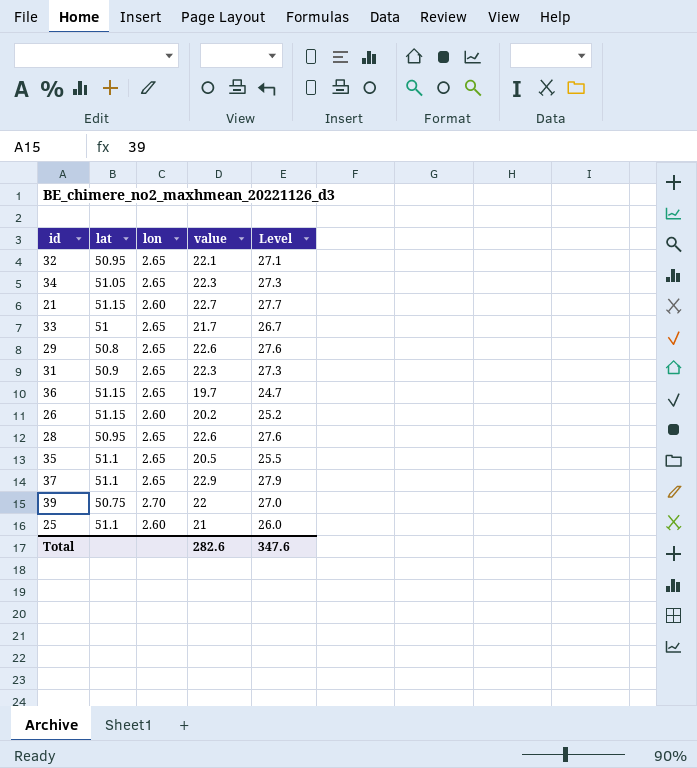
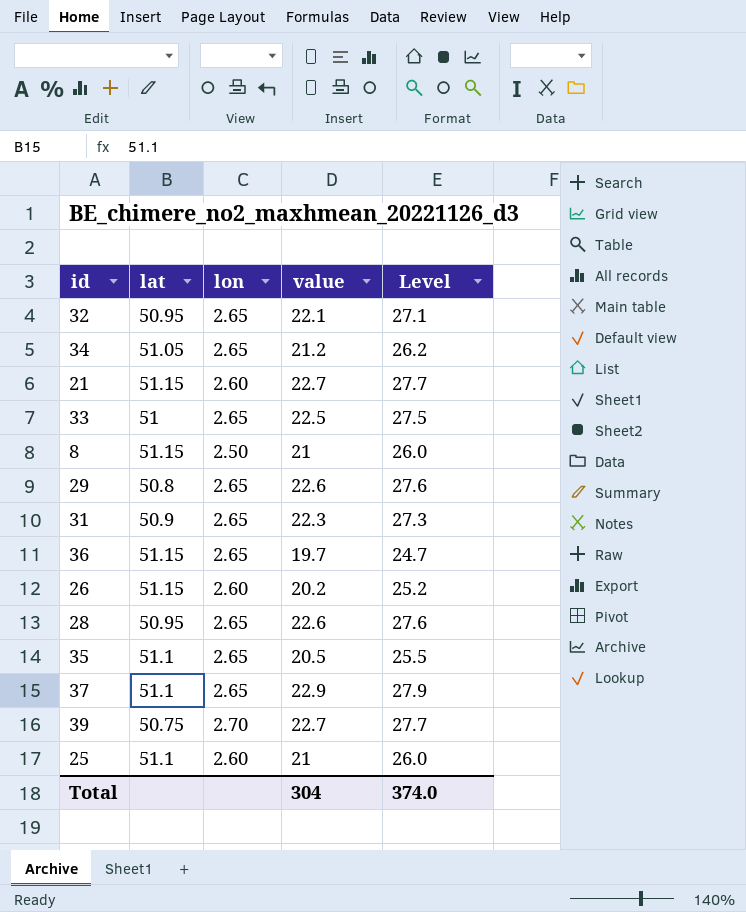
34 | value: 22.3 -> 21.2
34 | Level: 27.3 -> 26.2
33 | value: 21.7 -> 22.5
33 | Level: 26.7 -> 27.5
row 8: none -> 51.15 | 2.50 | 21 | 26.0
39 | value: 22 -> 22.7
39 | Level: 27.0 -> 27.7
Total | value: 282.6 -> 304
Total | Level: 347.6 -> 374.0

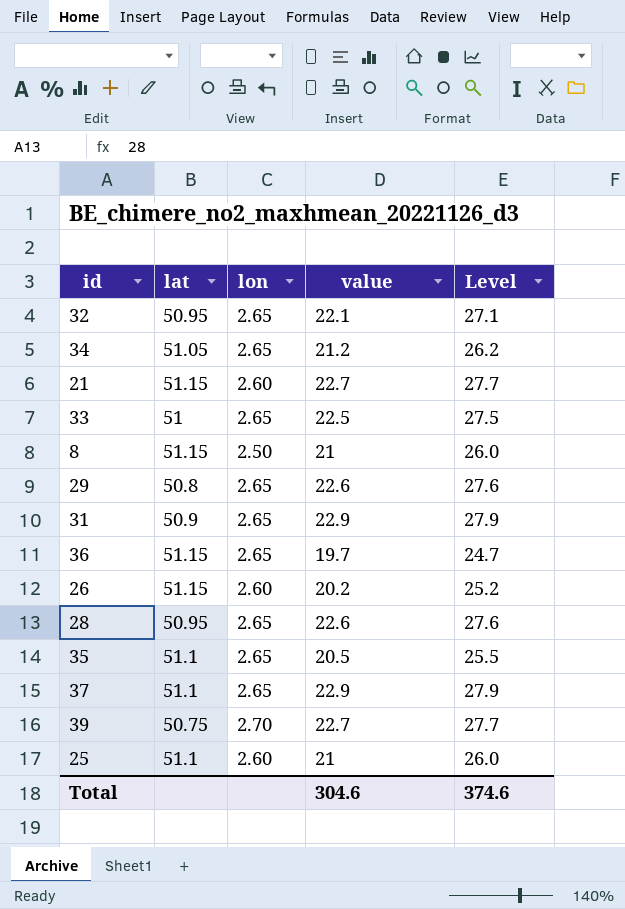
31 | value: 22.3 -> 22.9
31 | Level: 27.3 -> 27.9
Total | value: 304 -> 304.6
Total | Level: 374.0 -> 374.6

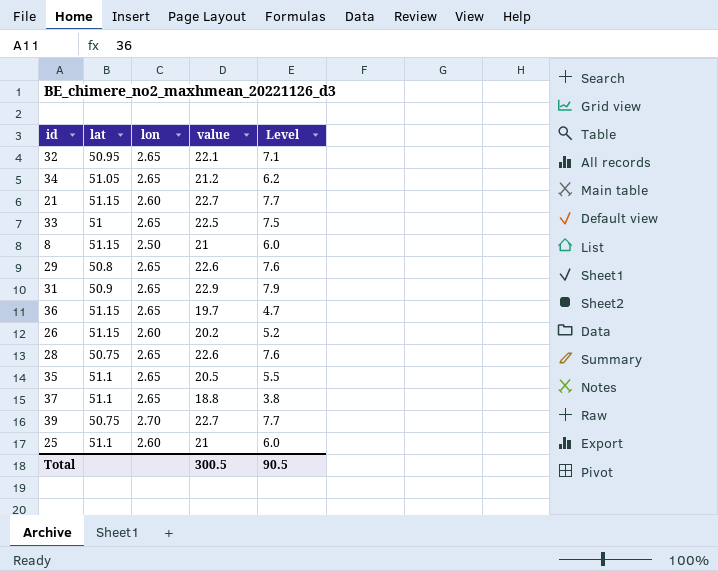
column Level | formula: [value] + 5 -> [value] - 15
28 | lat: 50.95 -> 50.75
37 | value: 22.9 -> 18.8
Total | value: 304.6 -> 300.5
Total | Level: 374.6 -> 90.5

